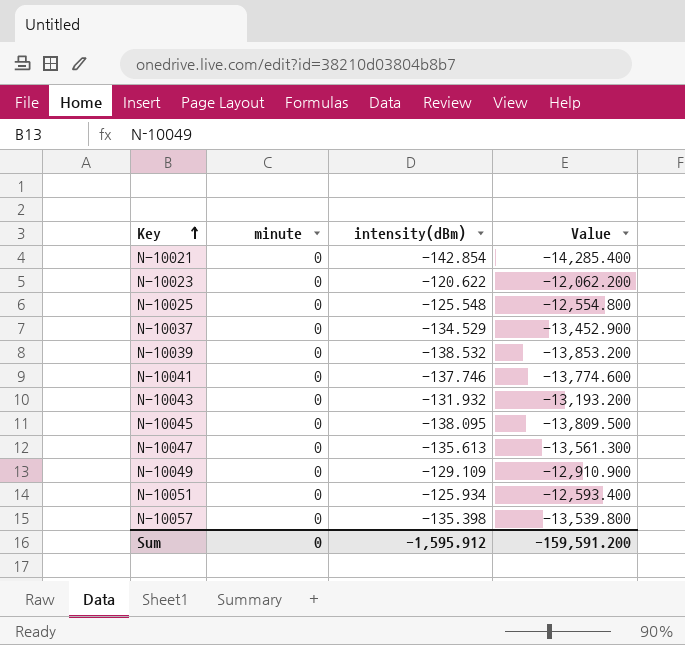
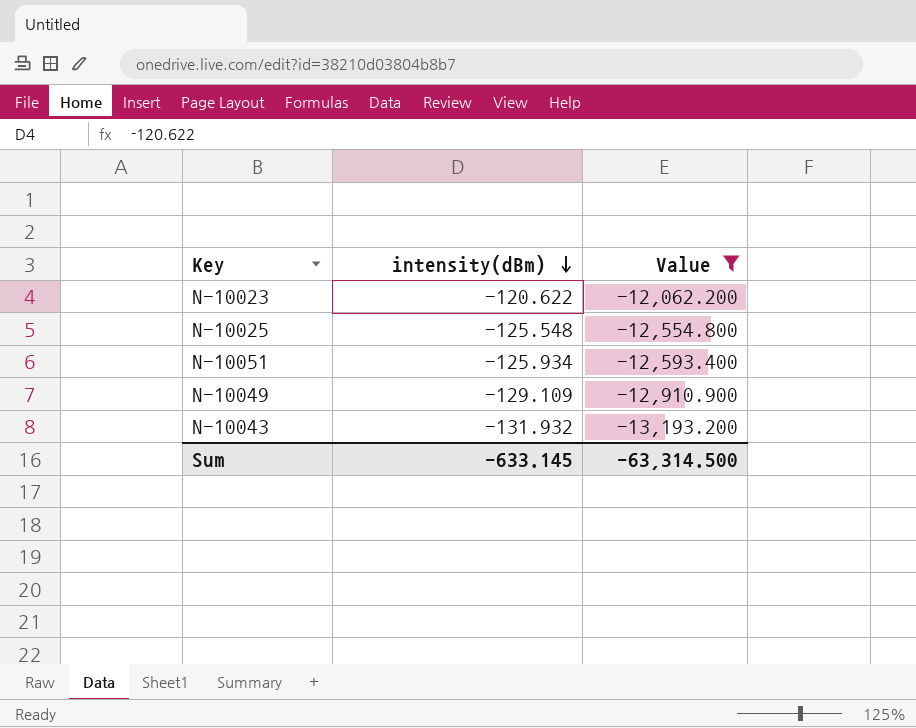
filter: none -> Value >= -13,193.200
row order: Key ascending -> intensity(dBm) descending
column minute | position: 2 -> none
Sum | intensity(dBm): -1,595.912 -> -633.145
Sum | Value: -159,591.200 -> -63,314.500

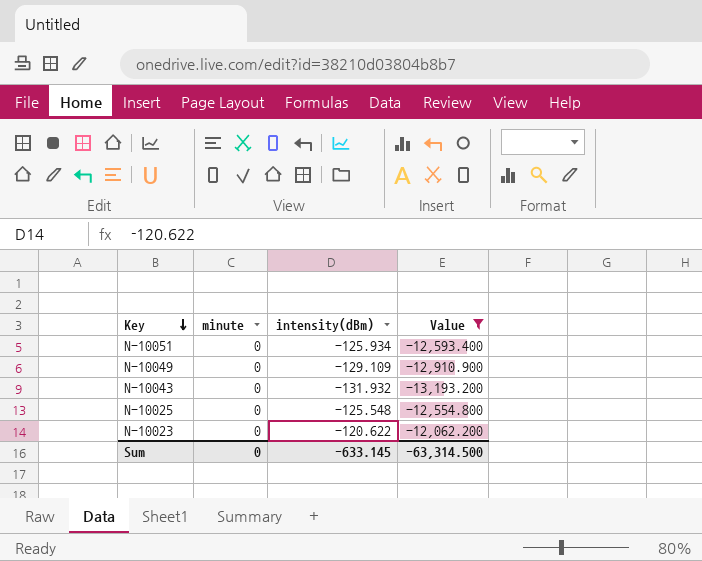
row order: intensity(dBm) descending -> Key descending
column minute | position: none -> 2

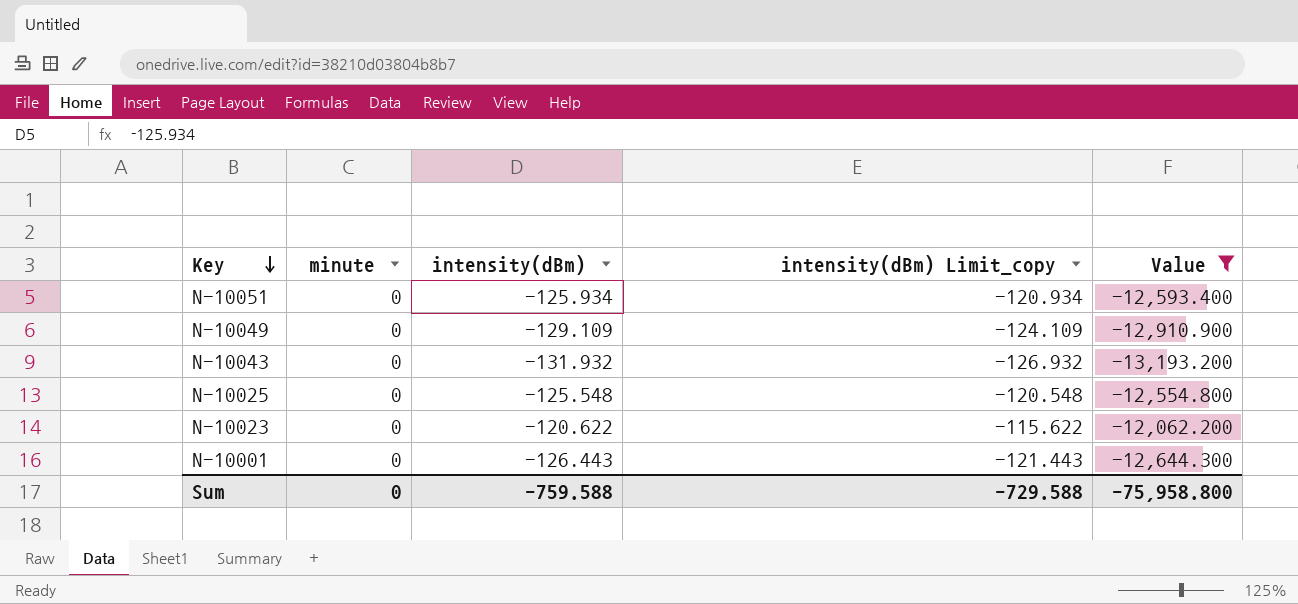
column intensity(dBm) Limit_copy | formula: none -> [intensity(dBm)] + 5
row N-10001: none -> 0 | -126.443 | -121.443 | -12,644.300
Sum | intensity(dBm): -633.145 -> -759.588
Sum | Value: -63,314.500 -> -75,958.800

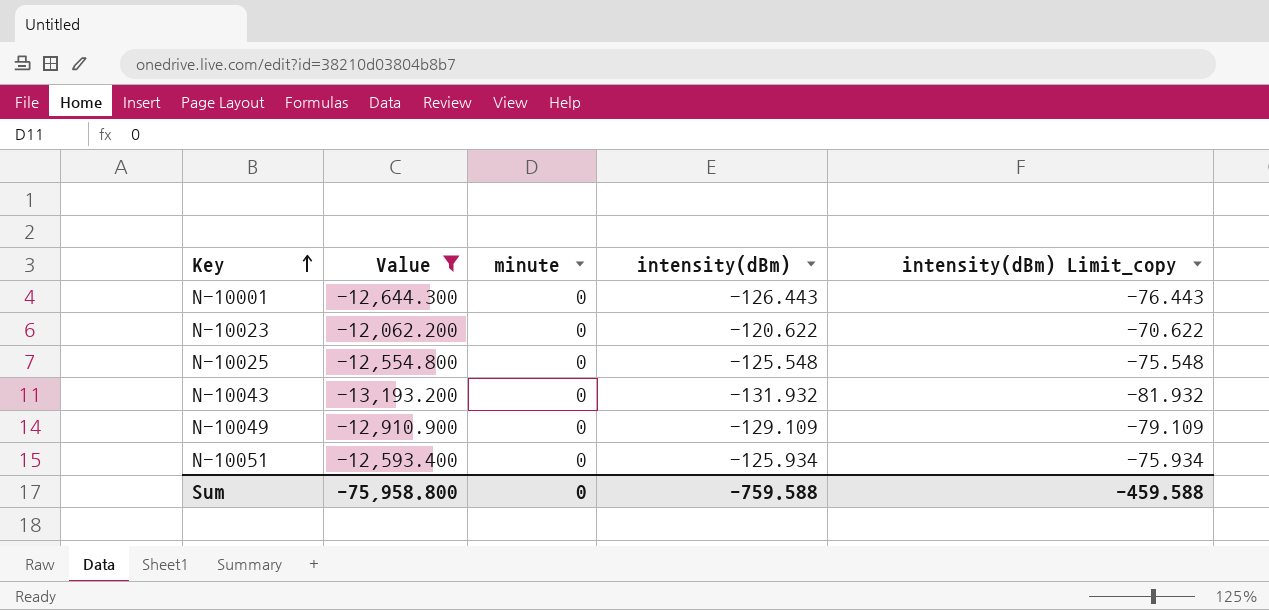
row order: Key descending -> Key ascending
column Value | position: 5 -> 2
column intensity(dBm) Limit_copy | formula: [intensity(dBm)] + 5 -> [intensity(dBm)] + 50
Sum | intensity(dBm) Limit_copy: -729.588 -> -459.588

